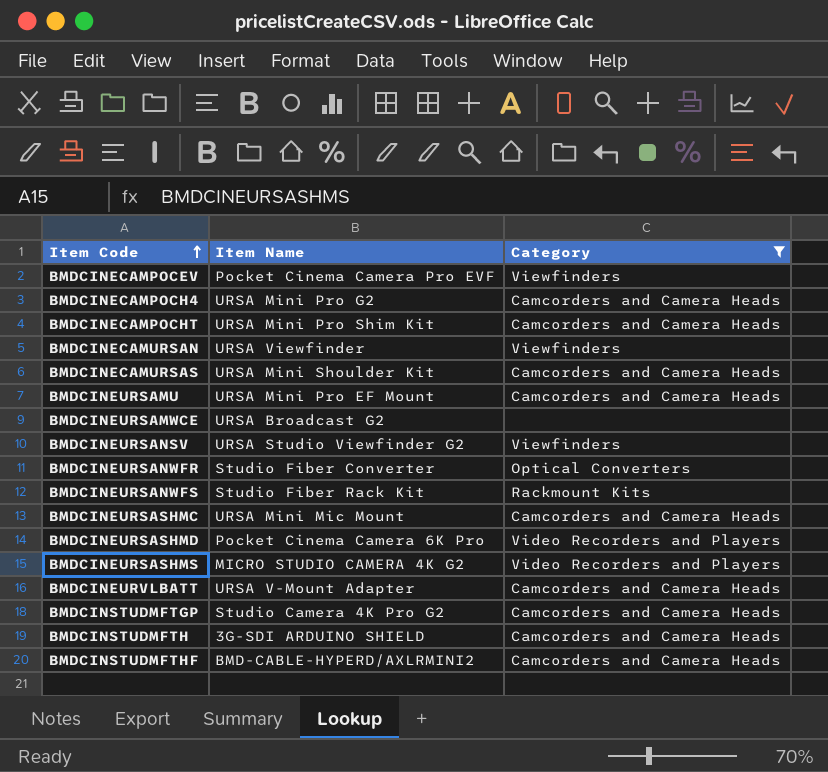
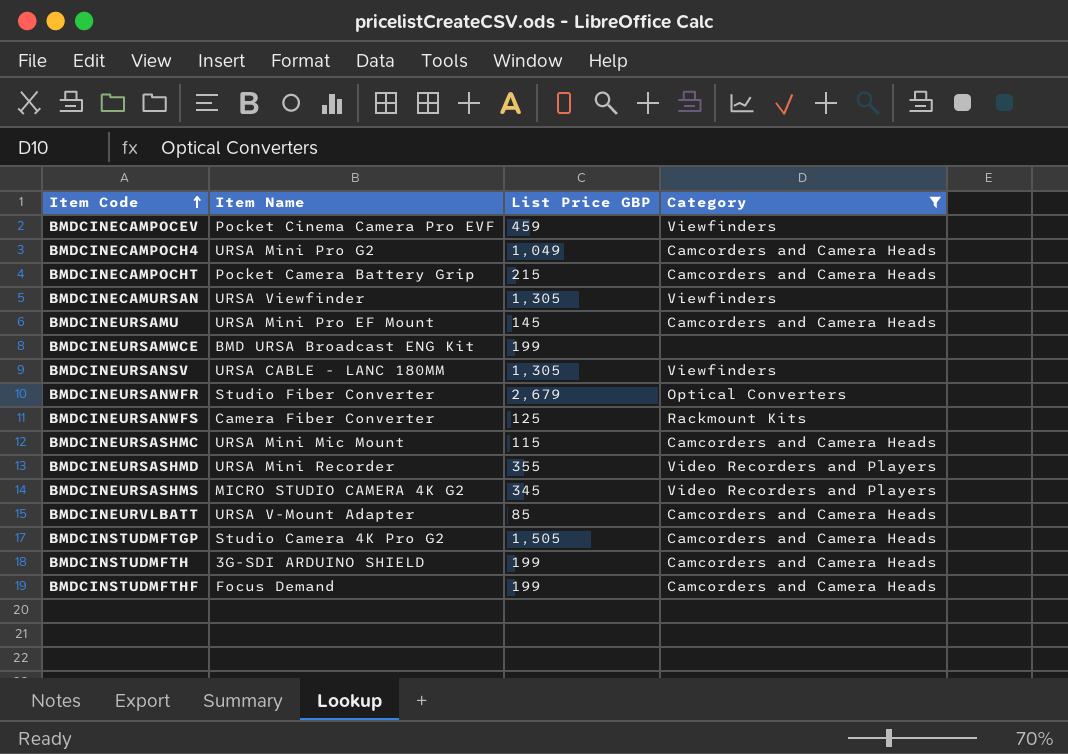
column List Price GBP | position: none -> 3
row BMDCINECAMURSAS: URSA Mini Shoulder Kit | Camcorders and Camera Heads -> none
BMDCINECAMPOCHT | Item Name: URSA Mini Pro Shim Kit -> Pocket Camera Battery Grip
BMDCINEURSAMWCE | Item Name: URSA Broadcast G2 -> BMD URSA Broadcast ENG Kit
BMDCINEURSANSV | Item Name: URSA Studio Viewfinder G2 -> URSA CABLE - LANC 180MM
BMDCINEURSANWFS | Item Name: Studio Fiber Rack Kit -> Camera Fiber Converter
BMDCINEURSASHMD | Item Name: Pocket Cinema Camera 6K Pro -> URSA Mini Recorder
BMDCINSTUDMFTHF | Item Name: BMD-CABLE-HYPERD/AXLRMINI2 -> Focus Demand

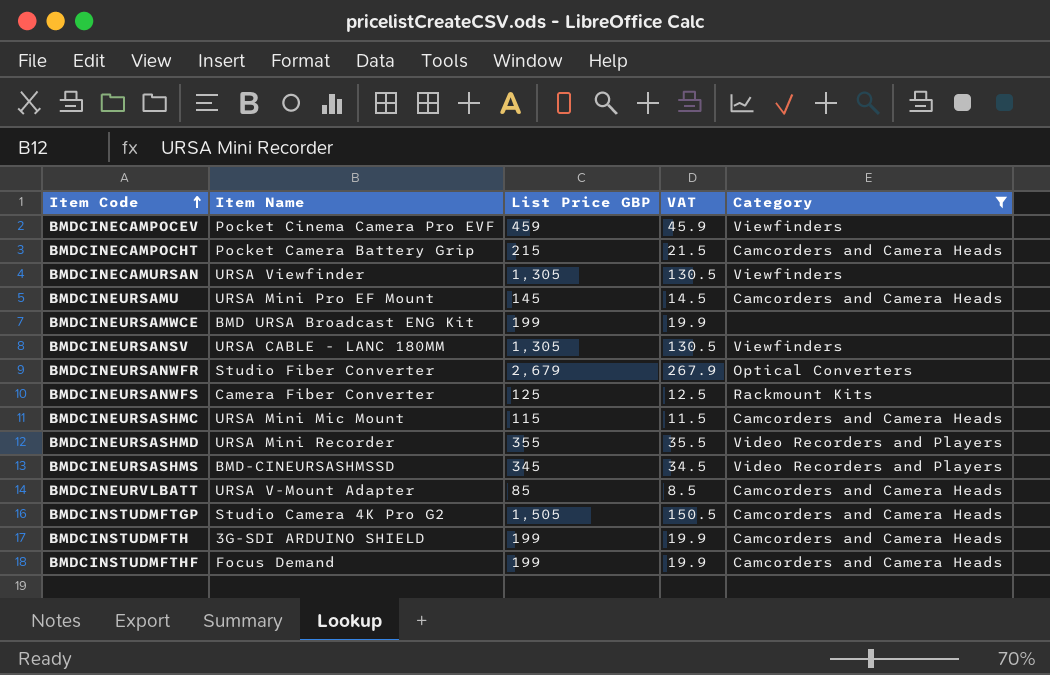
column VAT | formula: none -> [List Price GBP] * 0.1
row BMDCINECAMPOCH4: URSA Mini Pro G2 | 1,049 | Camcorders and Camera Heads -> none
BMDCINEURSASHMS | Item Name: MICRO STUDIO CAMERA 4K G2 -> BMD-CINEURSASHMSSD

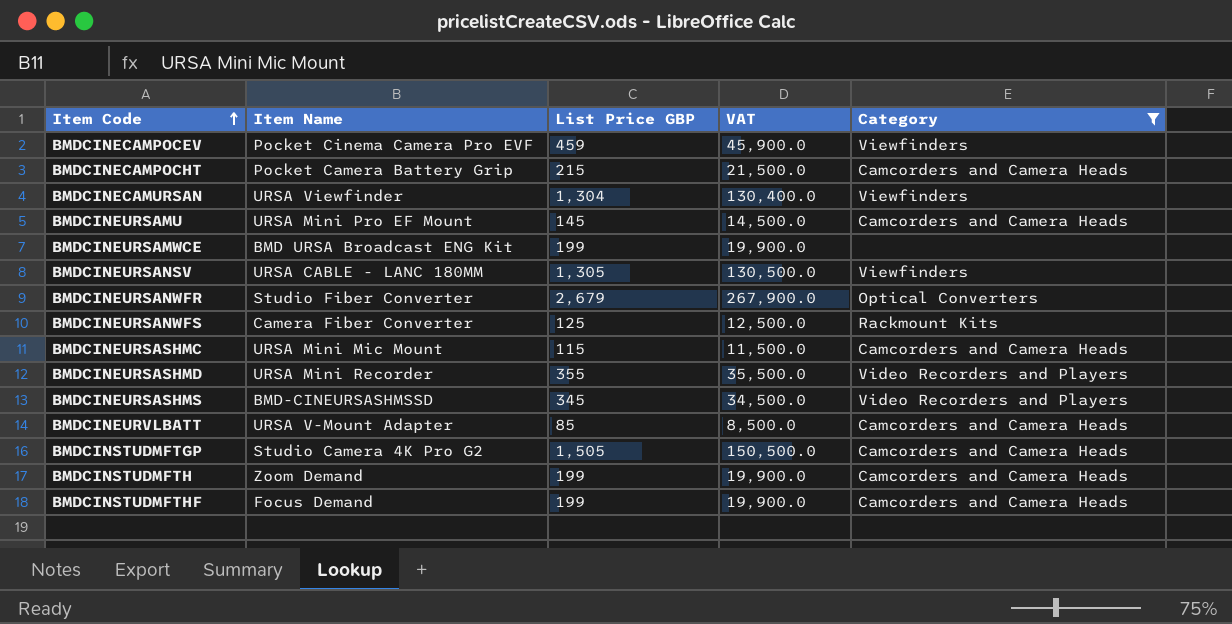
column VAT | formula: [List Price GBP] * 0.1 -> [List Price GBP] * 100
BMDCINECAMURSAN | List Price GBP: 1,305 -> 1,304
BMDCINSTUDMFTH | Item Name: 3G-SDI ARDUINO SHIELD -> Zoom Demand

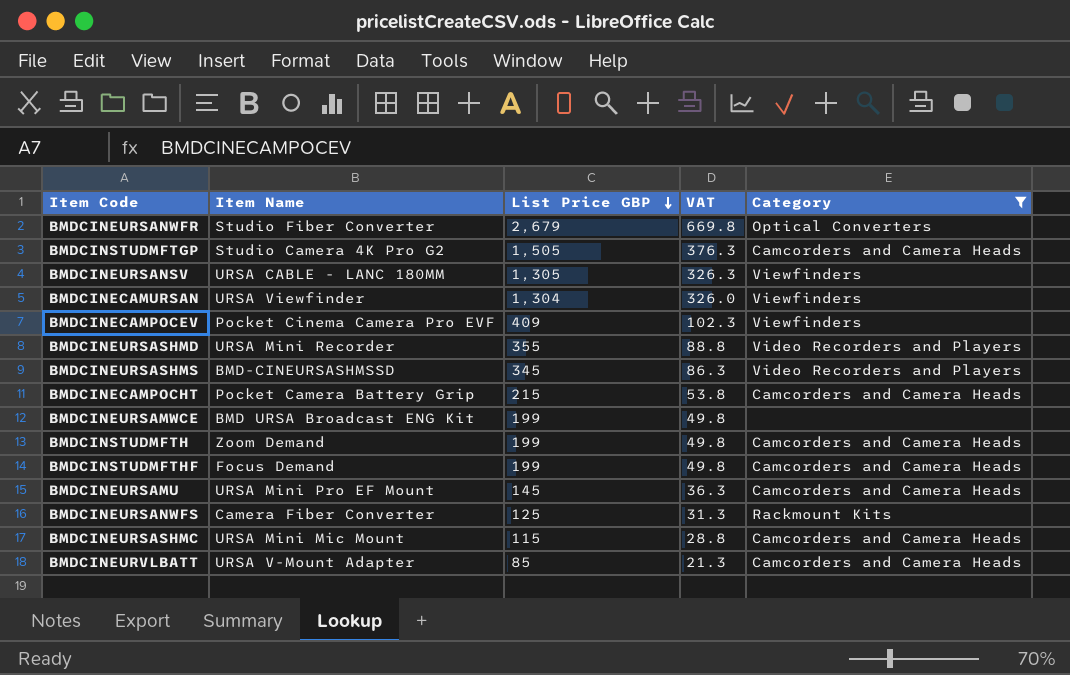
row order: Item Code ascending -> List Price GBP descending
column VAT | formula: [List Price GBP] * 100 -> [List Price GBP] * 0.25
BMDCINECAMPOCEV | List Price GBP: 459 -> 409

